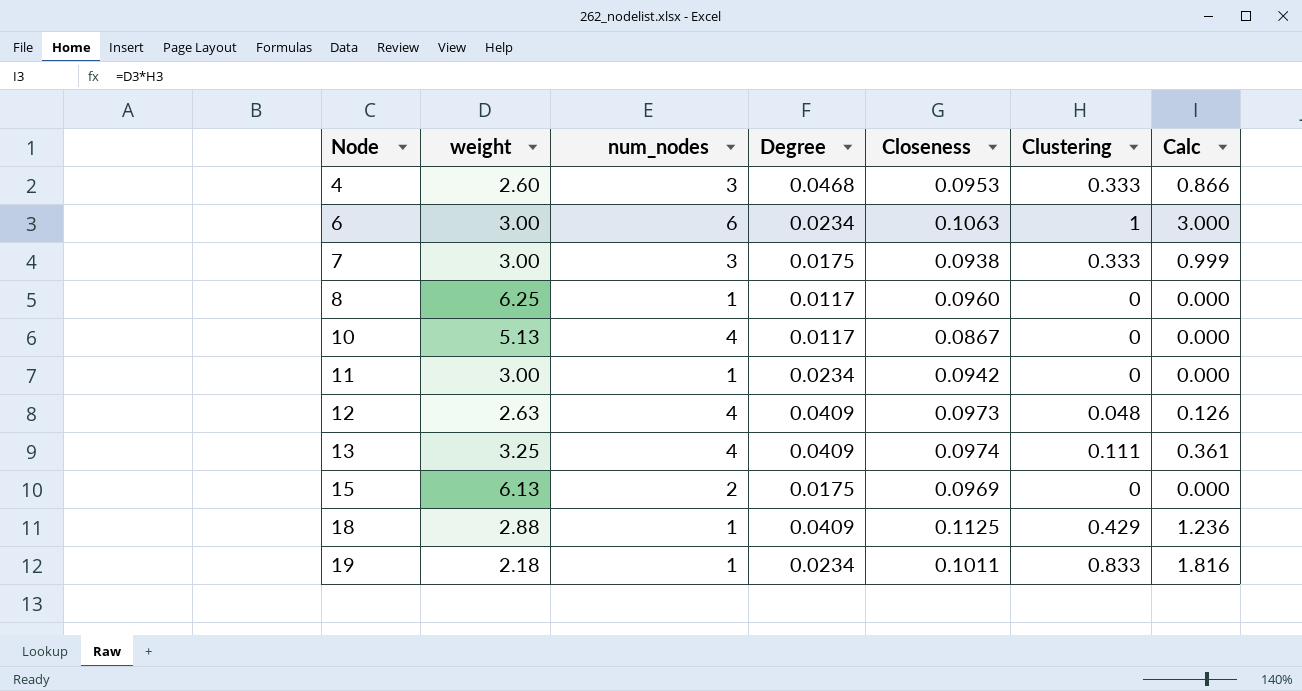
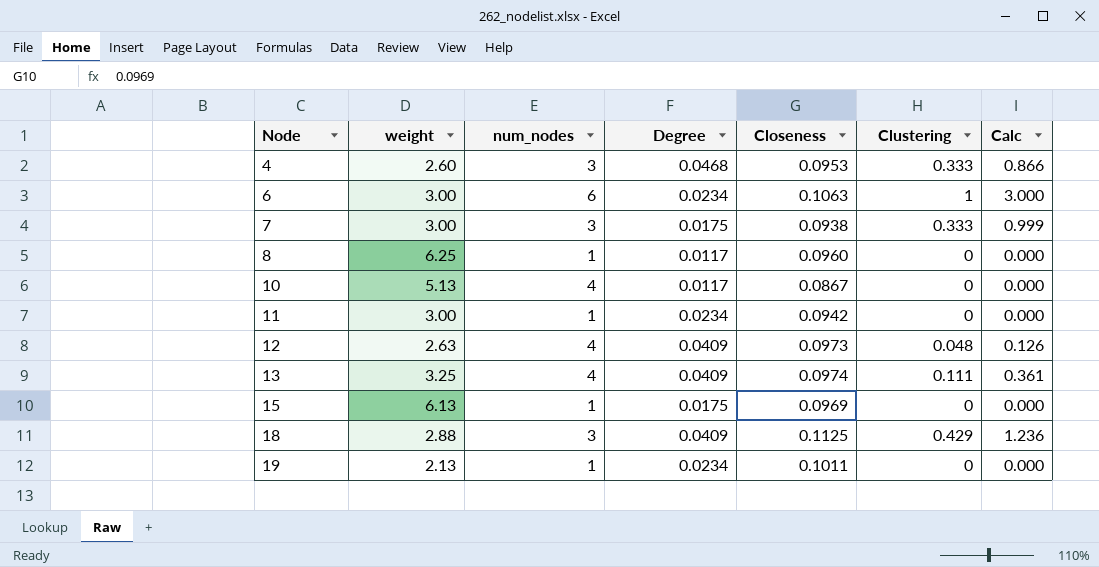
15 | num_nodes: 2 -> 1
18 | num_nodes: 1 -> 3
19 | weight: 2.18 -> 2.13
19 | Clustering: 0.833 -> 0
19 | Calc: 1.816 -> 0.000

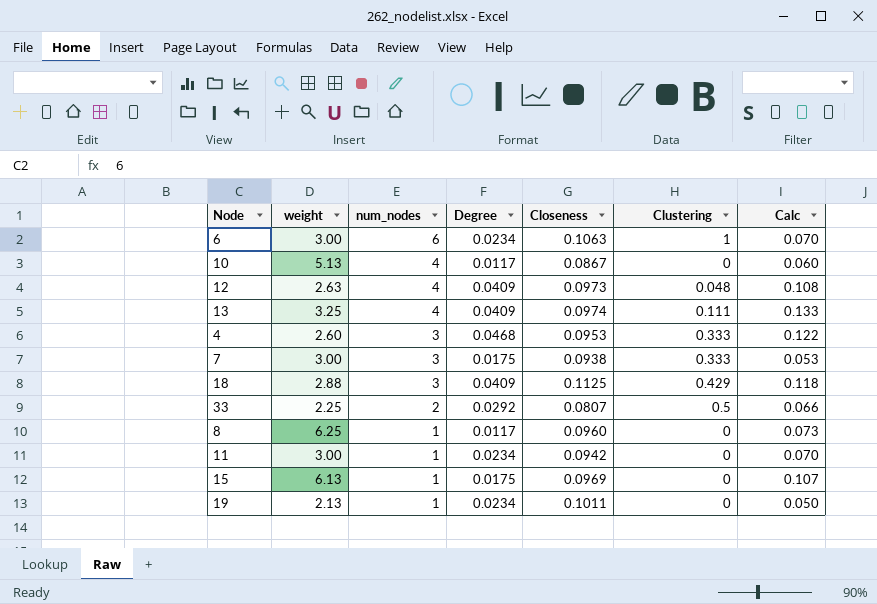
row order: Node ascending -> num_nodes descending
column Calc | formula: [weight] * [Clustering] -> [weight] * [Degree]
row 33: none -> 2.25 | 2 | 0.0292 | 0.0807 | 0.5 | 0.066

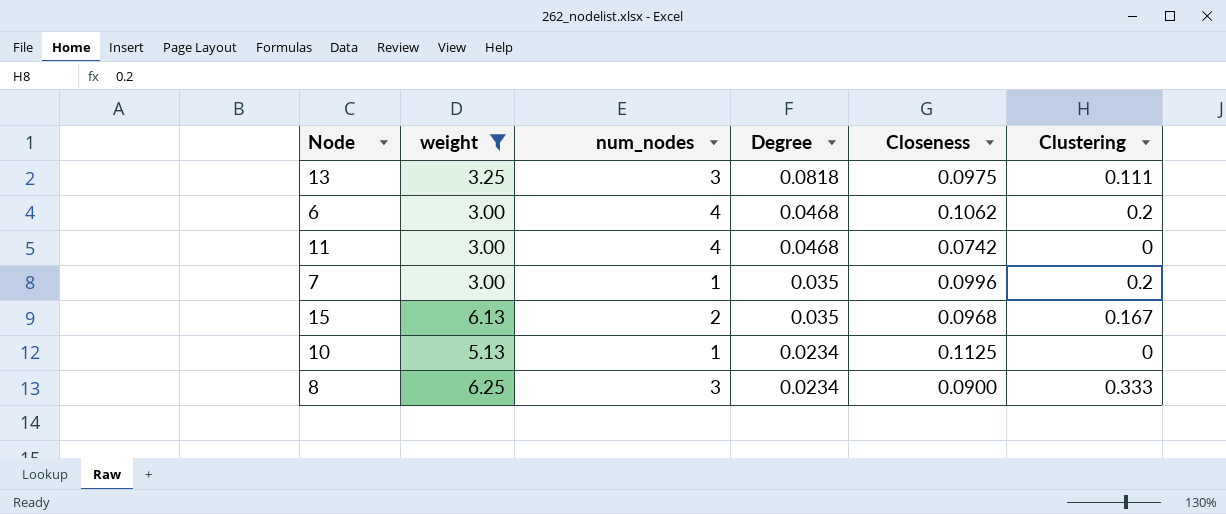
filter: none -> weight >= 3.00
row order: num_nodes descending -> Degree descending
column Calc | formula: [weight] * [Degree] -> none
13 | num_nodes: 4 -> 3
13 | Degree: 0.0409 -> 0.0818
13 | Closeness: 0.0974 -> 0.0975
6 | num_nodes: 6 -> 4
6 | Degree: 0.0234 -> 0.0468
6 | Closeness: 0.1063 -> 0.1062
6 | Clustering: 1 -> 0.2
11 | num_nodes: 1 -> 4
11 | Degree: 0.0234 -> 0.0468
11 | Closeness: 0.0942 -> 0.0742
7 | num_nodes: 3 -> 1
7 | Degree: 0.0175 -> 0.035
7 | Closeness: 0.0938 -> 0.0996
7 | Clustering: 0.333 -> 0.2
15 | num_nodes: 1 -> 2
15 | Degree: 0.0175 -> 0.035
15 | Closeness: 0.0969 -> 0.0968
15 | Clustering: 0 -> 0.167
10 | num_nodes: 4 -> 1
10 | Degree: 0.0117 -> 0.0234
10 | Closeness: 0.0867 -> 0.1125
8 | num_nodes: 1 -> 3
8 | Degree: 0.0117 -> 0.0234
8 | Closeness: 0.0960 -> 0.0900
8 | Clustering: 0 -> 0.333

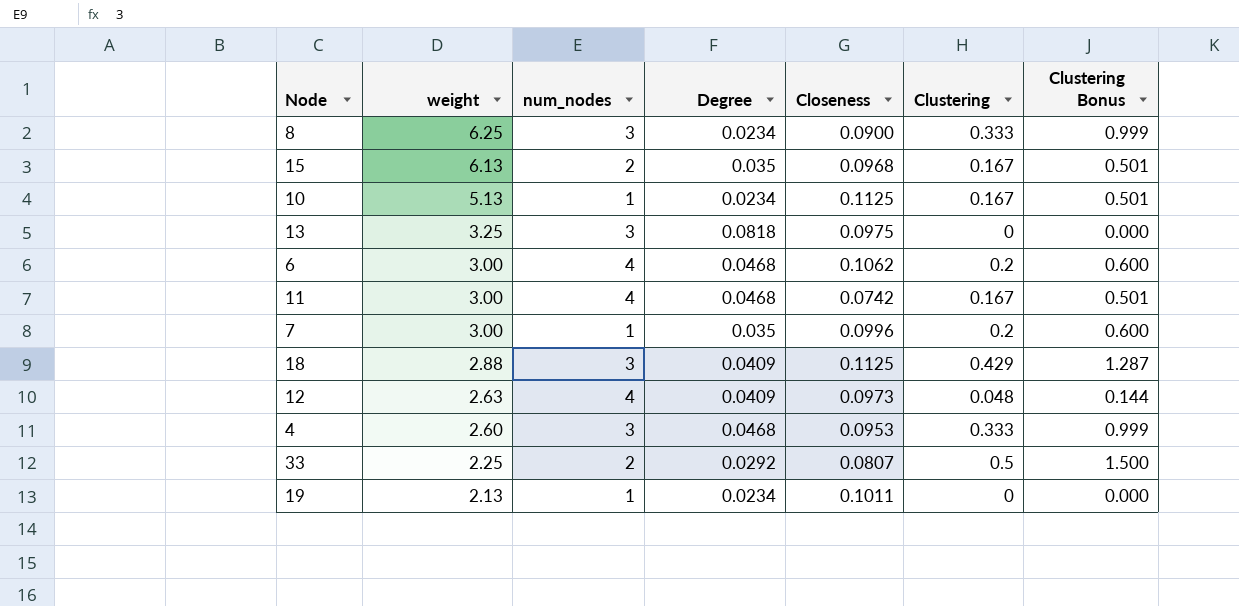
filter: weight >= 3.00 -> none
row order: Degree descending -> weight descending
column Clustering Bonus | formula: none -> [Clustering] * 3
10 | Clustering: 0 -> 0.167
13 | Clustering: 0.111 -> 0
11 | Clustering: 0 -> 0.167

